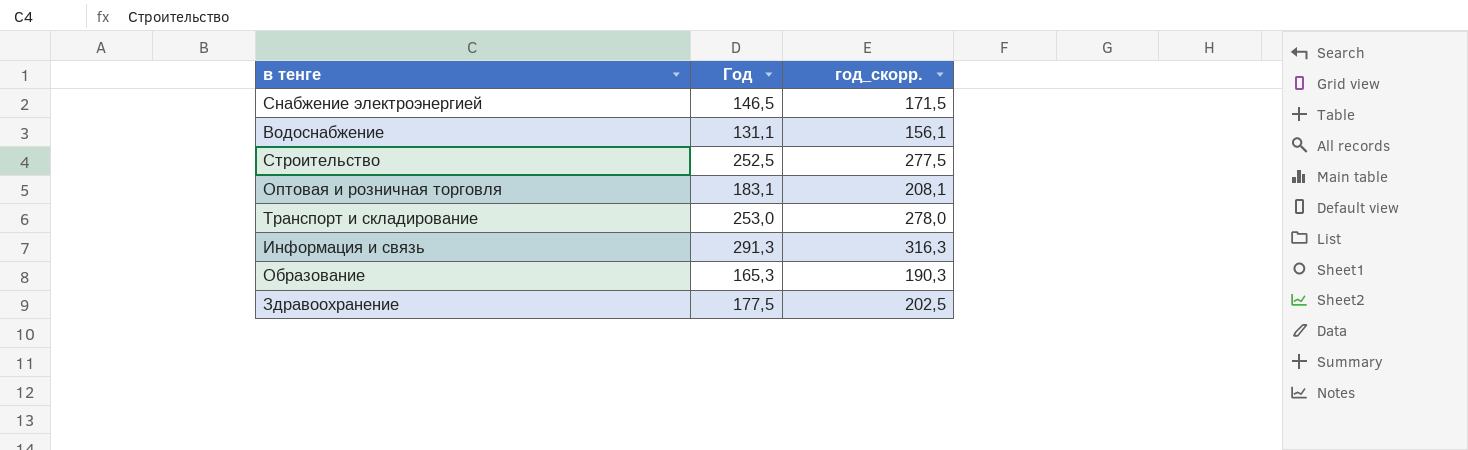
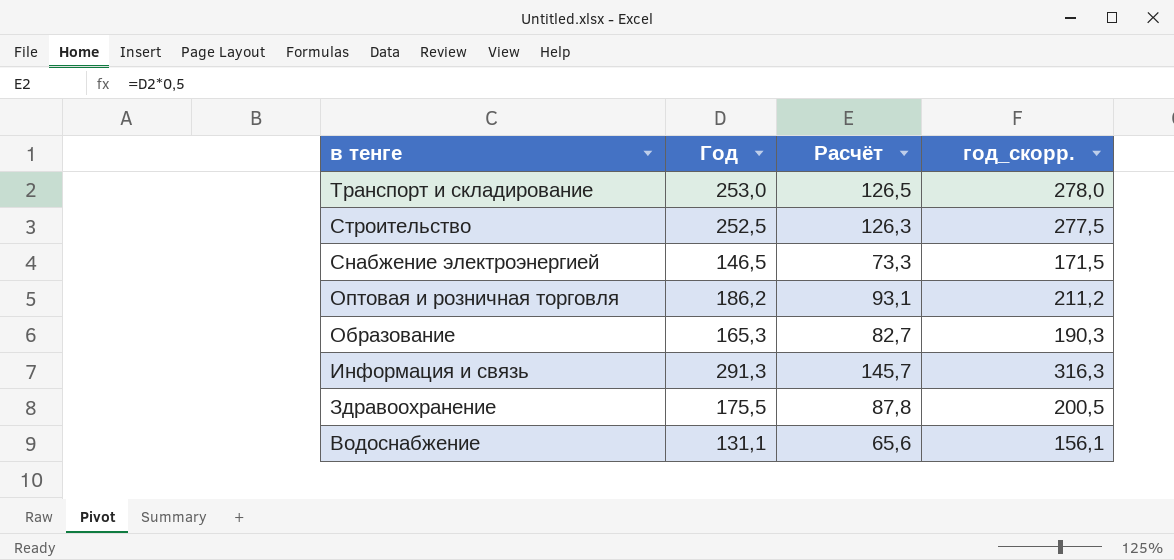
row order: none -> в тенге descending
column Расчёт | formula: none -> [Год] * 0,5
Оптовая и розничная торговля | Год: 183,1 -> 186,2
Оптовая и розничная торговля | год_скорр.: 208,1 -> 211,2
Здравоохранение | Год: 177,5 -> 175,5
Здравоохранение | год_скорр.: 202,5 -> 200,5

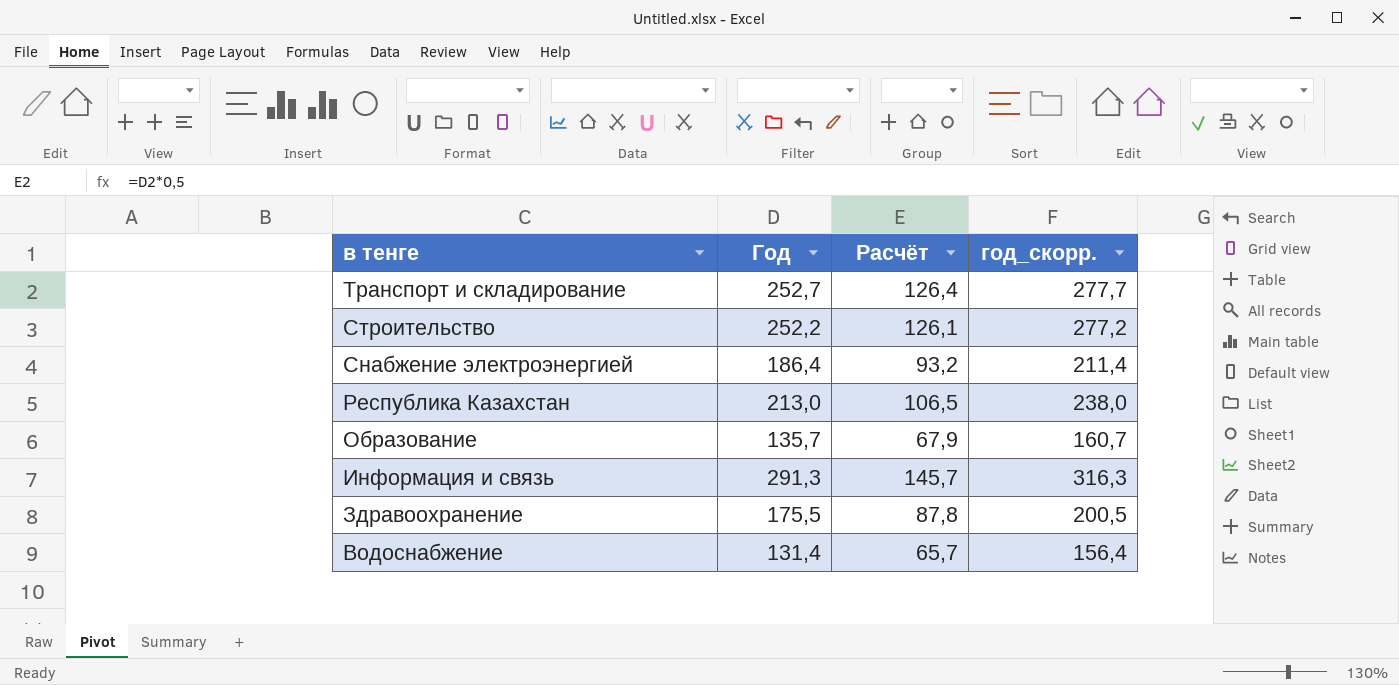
row Оптовая и розничная торговля: 186,2 | 93,1 | 211,2 -> none
Транспорт и складирование | Год: 253,0 -> 252,7
Транспорт и складирование | Расчёт: 126,5 -> 126,4
Транспорт и складирование | год_скорр.: 278,0 -> 277,7
Строительство | Год: 252,5 -> 252,2
Строительство | Расчёт: 126,3 -> 126,1
Строительство | год_скорр.: 277,5 -> 277,2
Снабжение электроэнергией | Год: 146,5 -> 186,4
Снабжение электроэнергией | Расчёт: 73,3 -> 93,2
Снабжение электроэнергией | год_скорр.: 171,5 -> 211,4
row Республика Казахстан: none -> 213,0 | 106,5 | 238,0
Образование | Год: 165,3 -> 135,7
Образование | Расчёт: 82,7 -> 67,9
Образование | год_скорр.: 190,3 -> 160,7
Водоснабжение | Год: 131,1 -> 131,4
Водоснабжение | Расчёт: 65,6 -> 65,7
Водоснабжение | год_скорр.: 156,1 -> 156,4

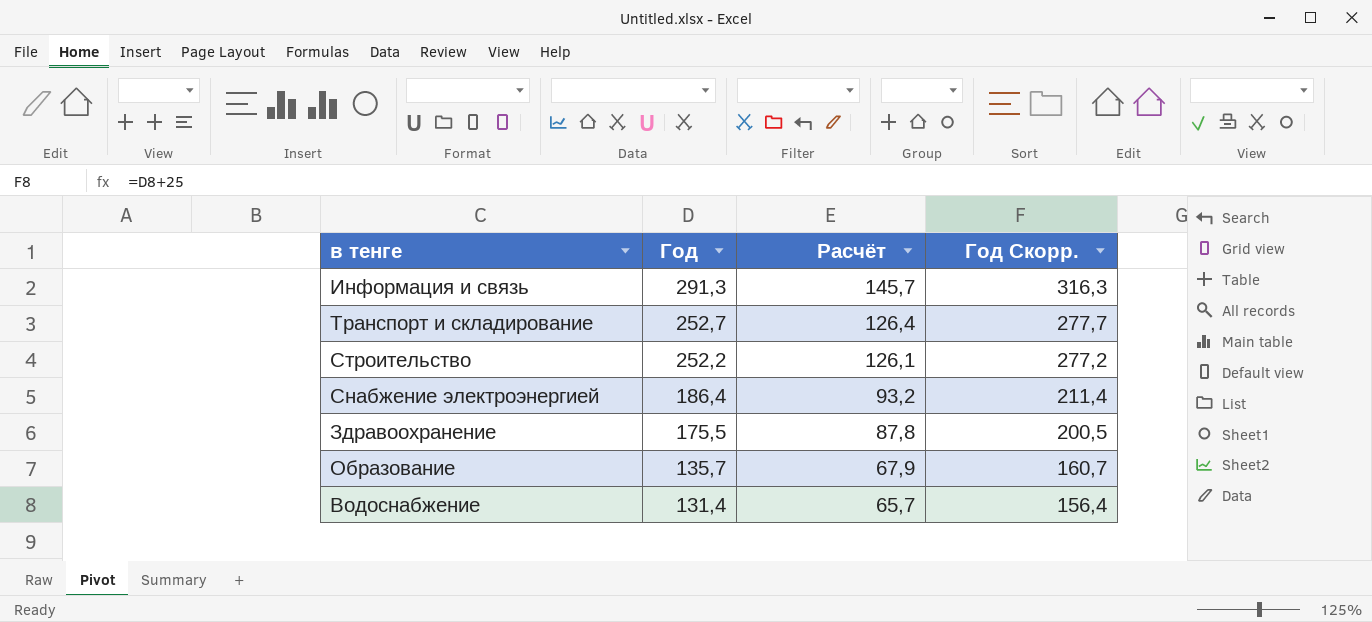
row order: в тенге descending -> Год descending
column name: год_скорр. -> Год Скорр.
row Республика Казахстан: 213,0 | 106,5 | 238,0 -> none

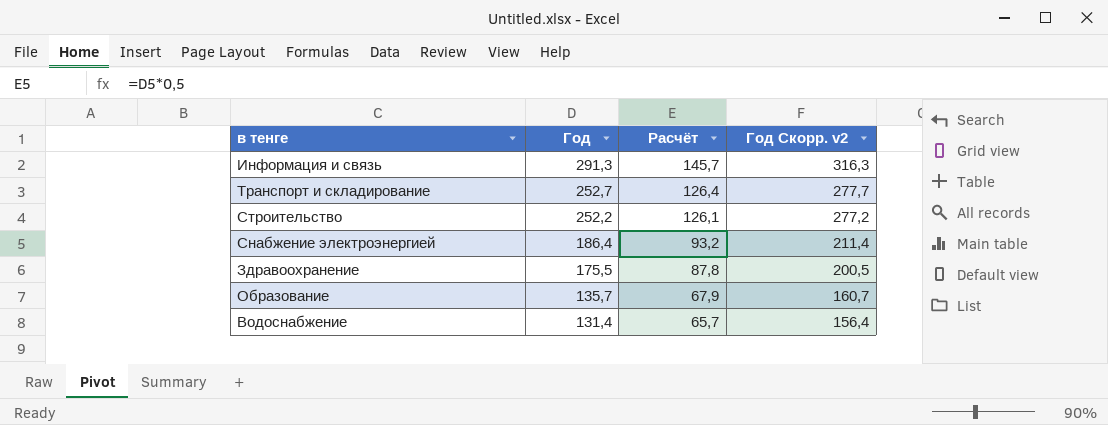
column name: Год Скорр. -> Год Скорр. v2

